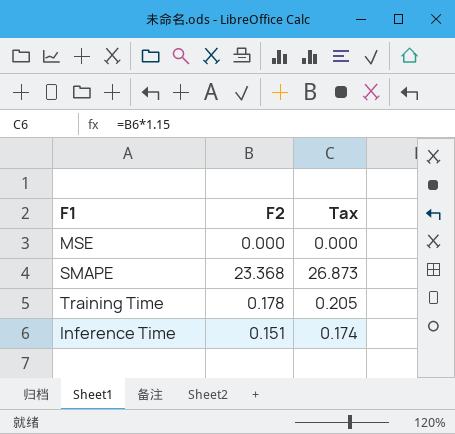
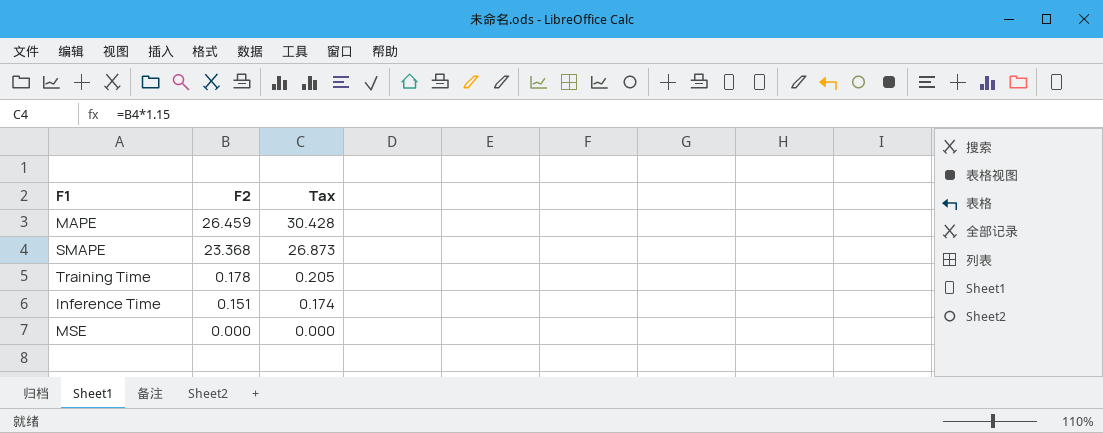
row order: none -> F2 descending
row MAPE: none -> 26.459 | 30.428

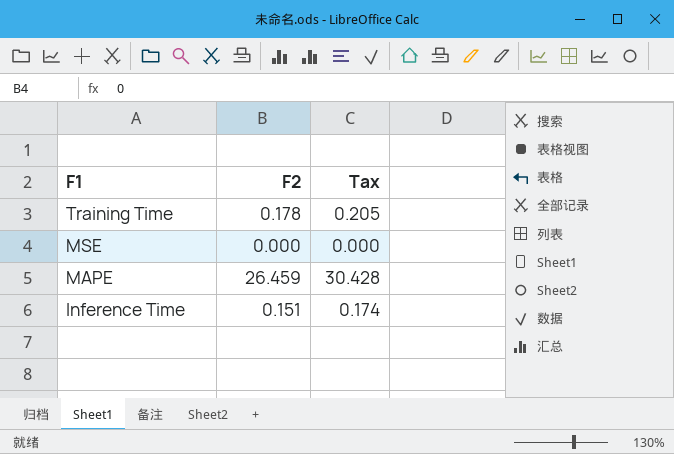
row order: F2 descending -> F1 descending
row SMAPE: 23.368 | 26.873 -> none

